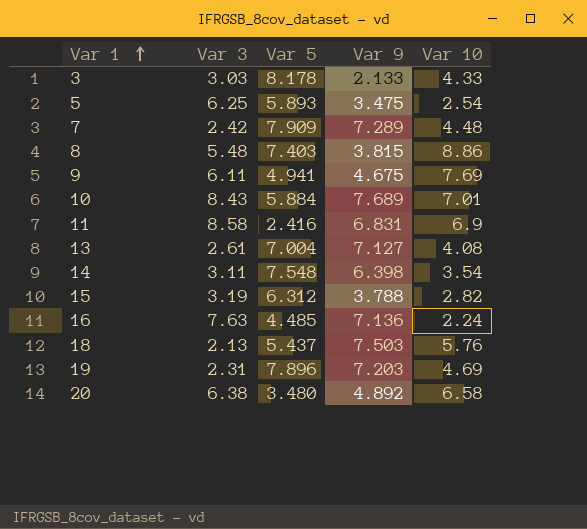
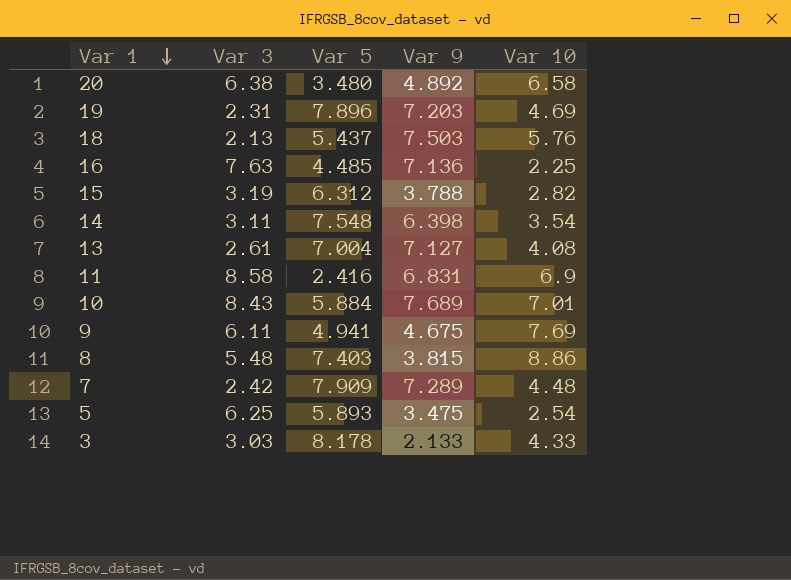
row order: Var 1 ascending -> Var 1 descending
16 | Var 10: 2.24 -> 2.25

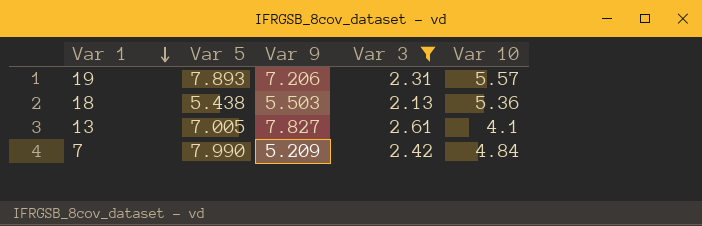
filter: none -> Var 3 <= 2.61
column Var 3 | position: 2 -> 4
19 | Var 5: 7.896 -> 7.893
19 | Var 9: 7.203 -> 7.206
19 | Var 10: 4.69 -> 5.57
18 | Var 5: 5.437 -> 5.438
18 | Var 9: 7.503 -> 5.503
18 | Var 10: 5.76 -> 5.36
13 | Var 5: 7.004 -> 7.005
13 | Var 9: 7.127 -> 7.827
13 | Var 10: 4.08 -> 4.1
7 | Var 5: 7.909 -> 7.990
7 | Var 9: 7.289 -> 5.209
7 | Var 10: 4.48 -> 4.84

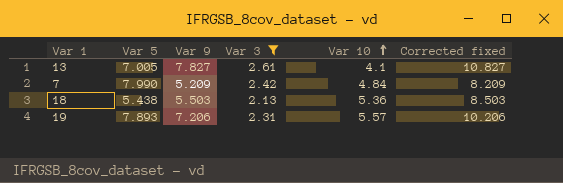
row order: Var 1 descending -> Var 10 ascending
column Corrected fixed | formula: none -> [Var 9] + 3

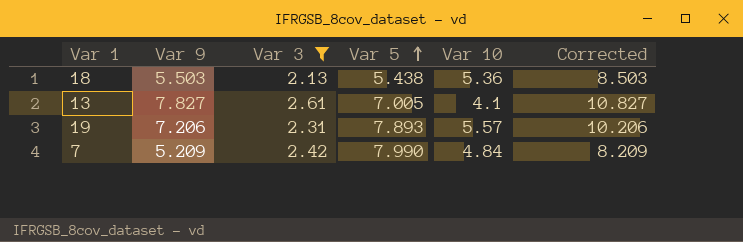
row order: Var 10 ascending -> Var 5 ascending
column Var 5 | position: 2 -> 4
column name: Corrected fixed -> Corrected

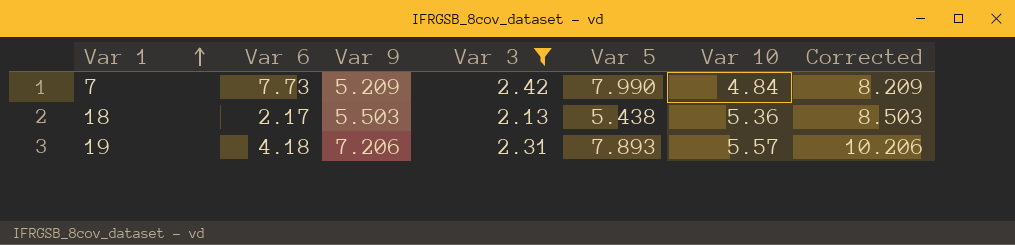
row order: Var 5 ascending -> Var 1 ascending
column Var 6 | position: none -> 2
row 13: 7.827 | 2.61 | 7.005 | 4.1 | 10.827 -> none

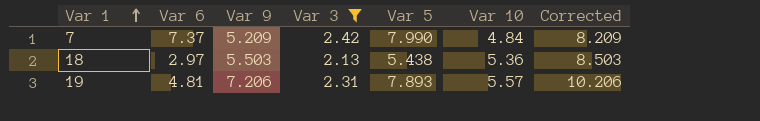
7 | Var 6: 7.73 -> 7.37
18 | Var 6: 2.17 -> 2.97
19 | Var 6: 4.18 -> 4.81

